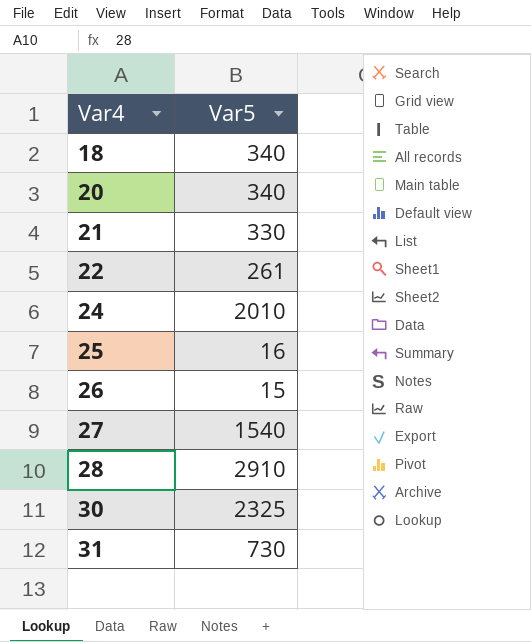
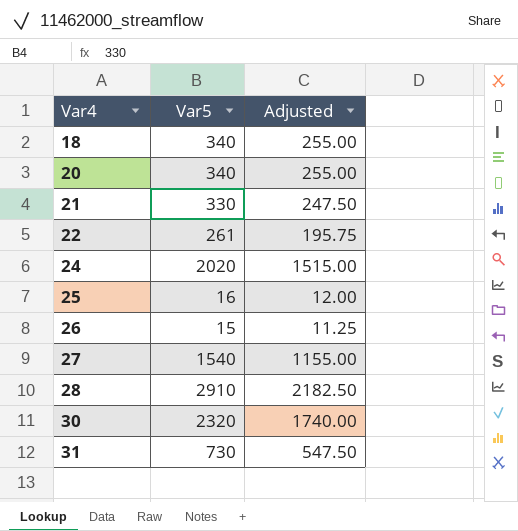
column Adjusted | formula: none -> [Var5] * 0.75
24 | Var5: 2010 -> 2020
30 | Var5: 2325 -> 2320

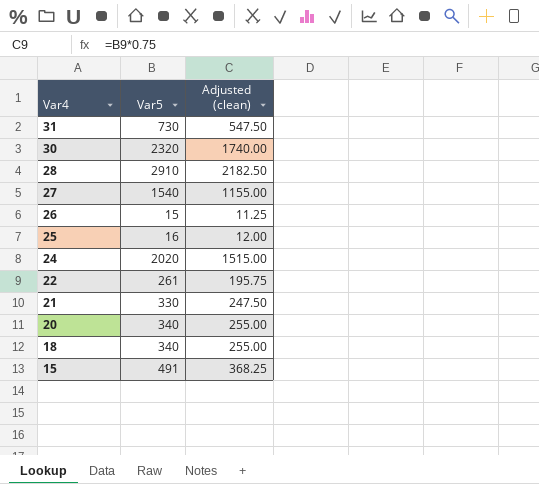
row order: Var4 ascending -> Var4 descending
column name: Adjusted -> Adjusted (clean)
row 15: none -> 491 | 368.25

